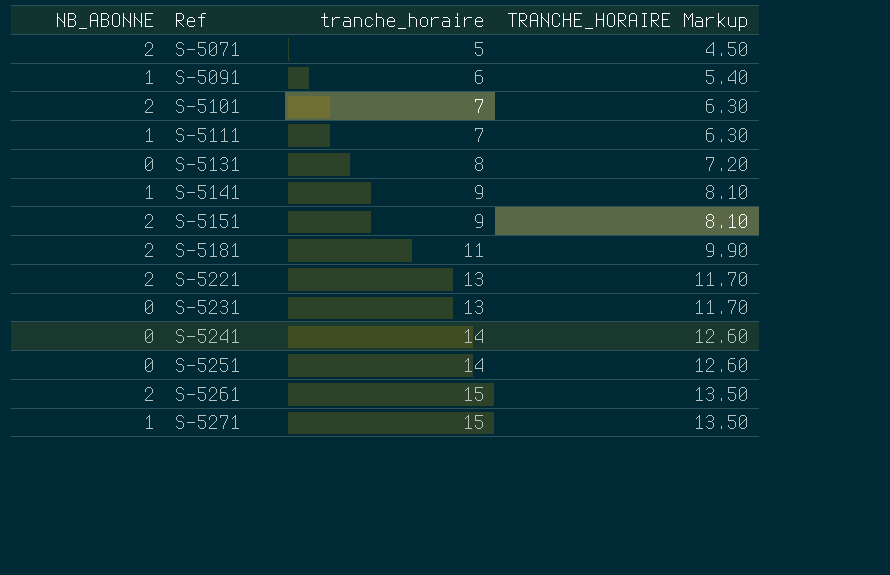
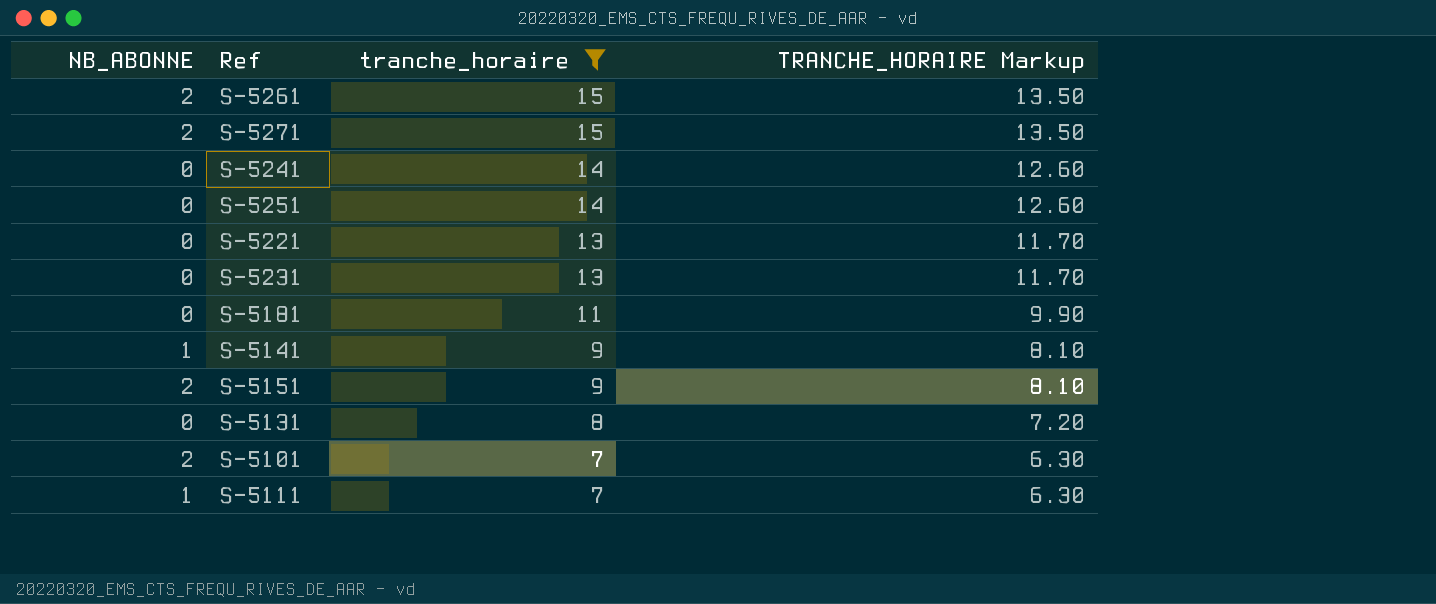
filter: none -> tranche_horaire >= 7
row order: Ref ascending -> tranche_horaire descending
S-5271 | NB_ABONNE: 1 -> 2
S-5221 | NB_ABONNE: 2 -> 0
S-5181 | NB_ABONNE: 2 -> 0

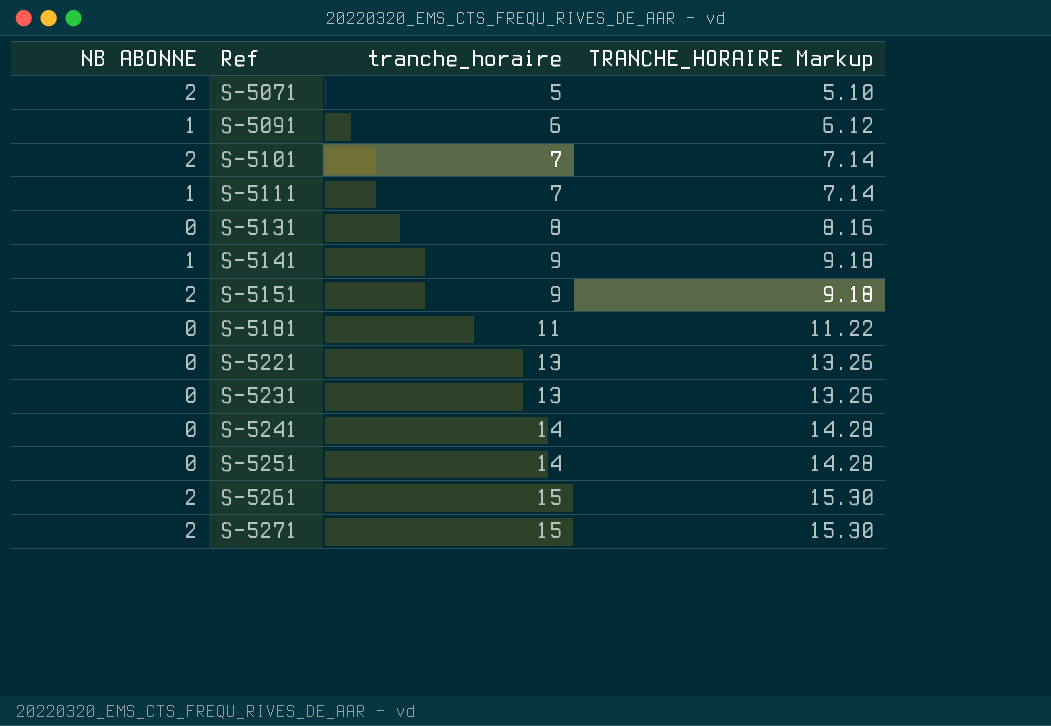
filter: tranche_horaire >= 7 -> none
row order: tranche_horaire descending -> Ref ascending
column name: NB_ABONNE -> NB ABONNE
column TRANCHE_HORAIRE Markup | formula: [tranche_horaire] * 0.9 -> [tranche_horaire] * 1.02

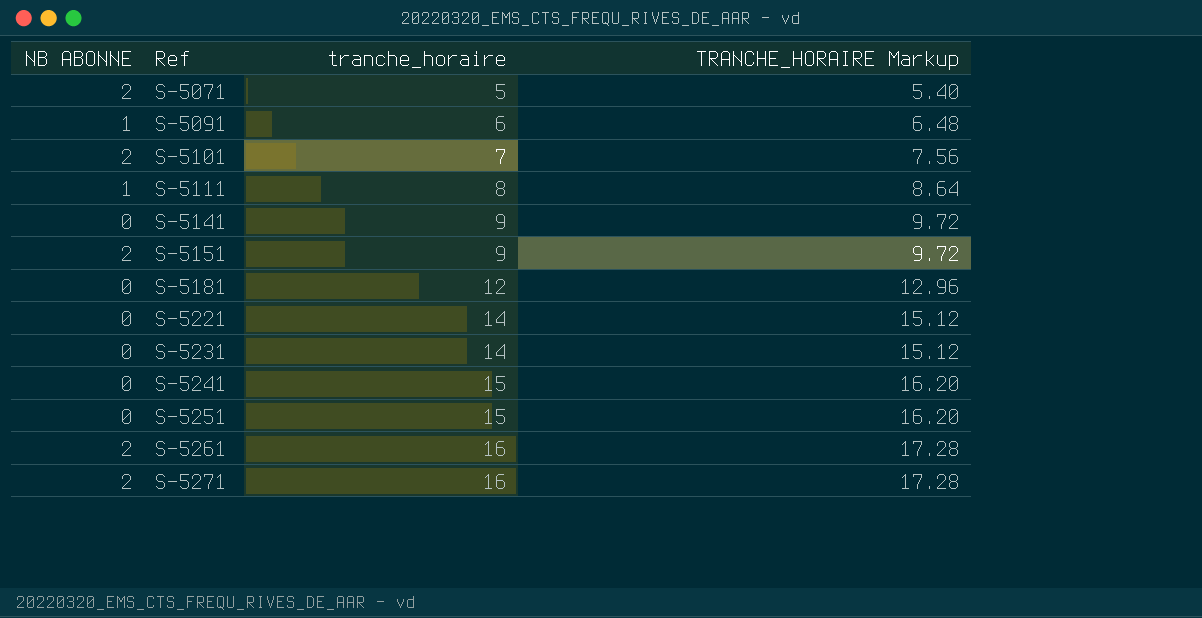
column TRANCHE_HORAIRE Markup | formula: [tranche_horaire] * 1.02 -> [tranche_horaire] * 1.08
row S-5131: 0 | 8 | 8.16 -> none
S-5111 | tranche_horaire: 7 -> 8
S-5141 | NB ABONNE: 1 -> 0
S-5181 | tranche_horaire: 11 -> 12
S-5221 | tranche_horaire: 13 -> 14
S-5231 | tranche_horaire: 13 -> 14
S-5241 | tranche_horaire: 14 -> 15
S-5251 | tranche_horaire: 14 -> 15
S-5261 | tranche_horaire: 15 -> 16
S-5271 | tranche_horaire: 15 -> 16

